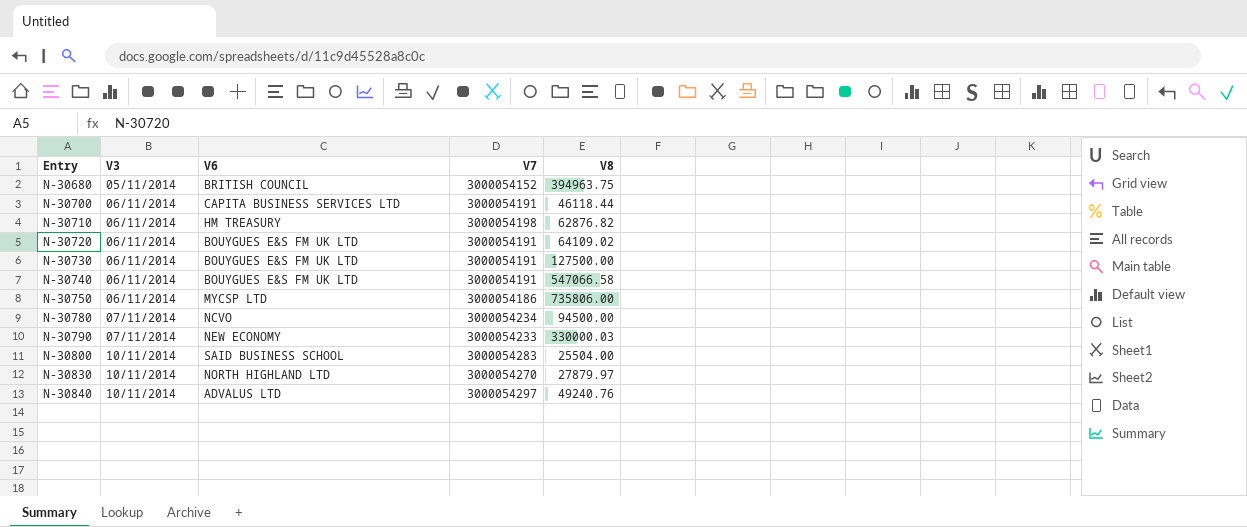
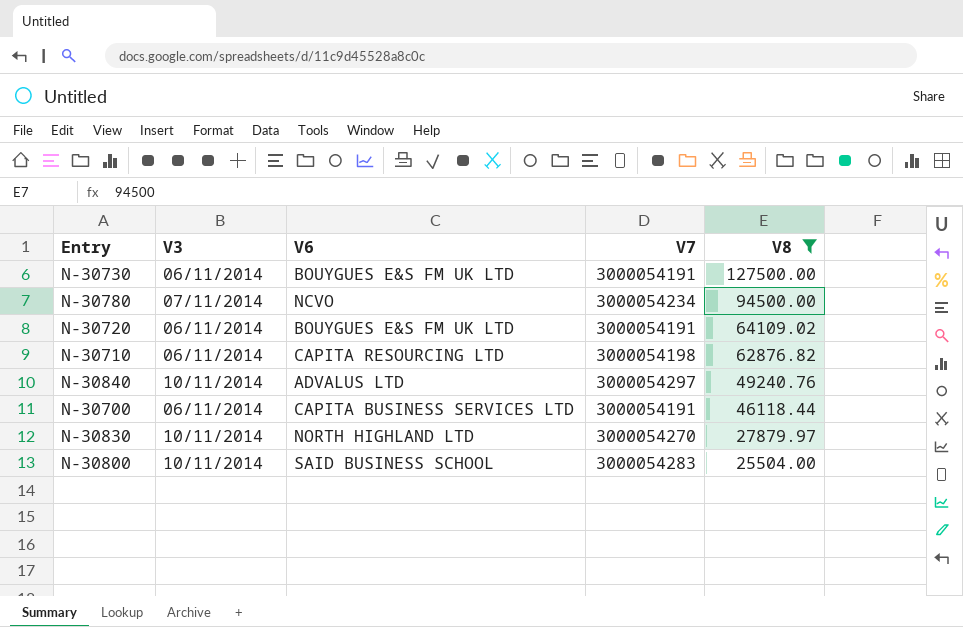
filter: none -> V8 <= 127500.00
row order: Entry ascending -> V8 descending
N-30710 | V6: HM TREASURY -> CAPITA RESOURCING LTD

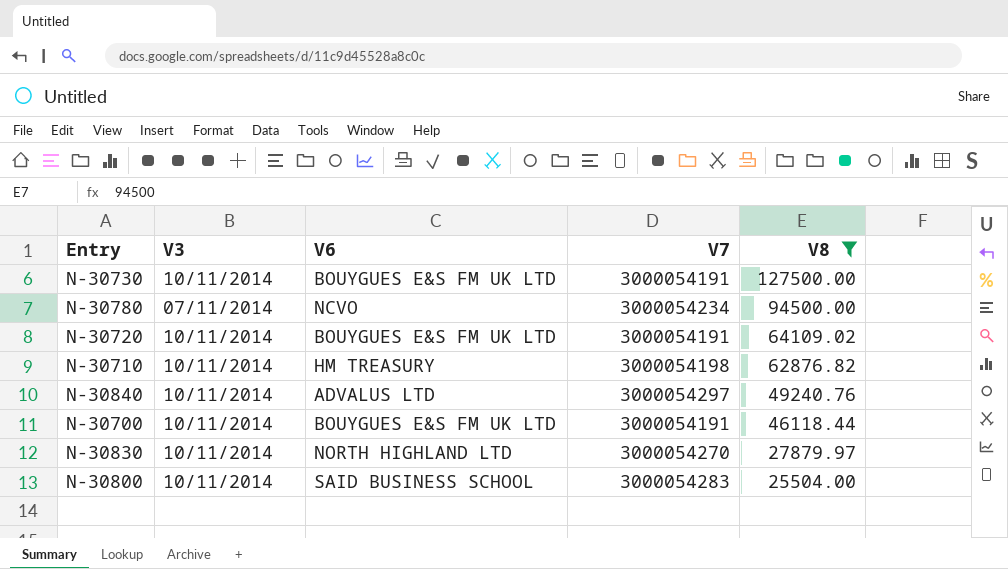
N-30730 | V3: 06/11/2014 -> 10/11/2014
N-30720 | V3: 06/11/2014 -> 10/11/2014
N-30710 | V3: 06/11/2014 -> 10/11/2014
N-30710 | V6: CAPITA RESOURCING LTD -> HM TREASURY
N-30700 | V3: 06/11/2014 -> 10/11/2014
N-30700 | V6: CAPITA BUSINESS SERVICES LTD -> BOUYGUES E&S FM UK LTD

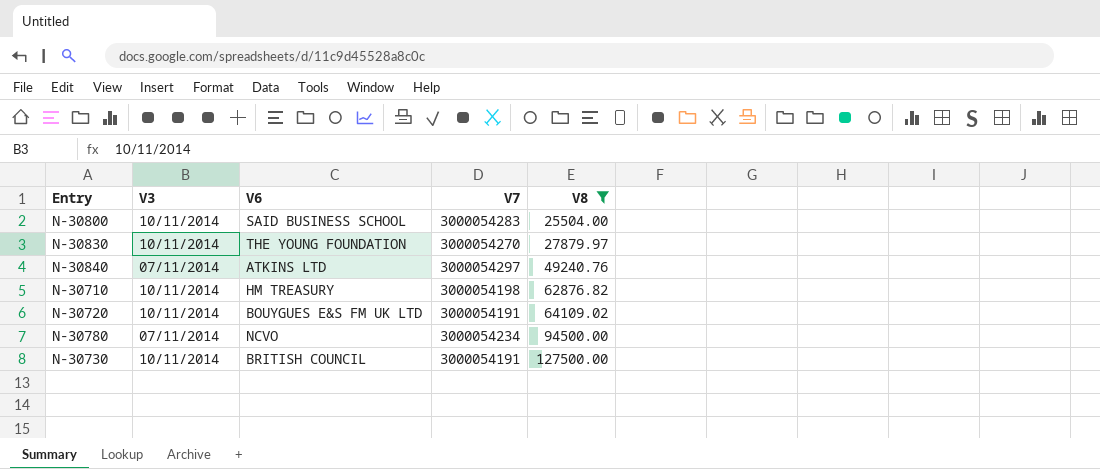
row order: V8 descending -> V8 ascending
row N-30700: 10/11/2014 | BOUYGUES E&S FM UK LTD | 3000054191 | 46118.44 -> none
N-30830 | V6: NORTH HIGHLAND LTD -> THE YOUNG FOUNDATION
N-30840 | V3: 10/11/2014 -> 07/11/2014
N-30840 | V6: ADVALUS LTD -> ATKINS LTD
N-30730 | V6: BOUYGUES E&S FM UK LTD -> BRITISH COUNCIL

